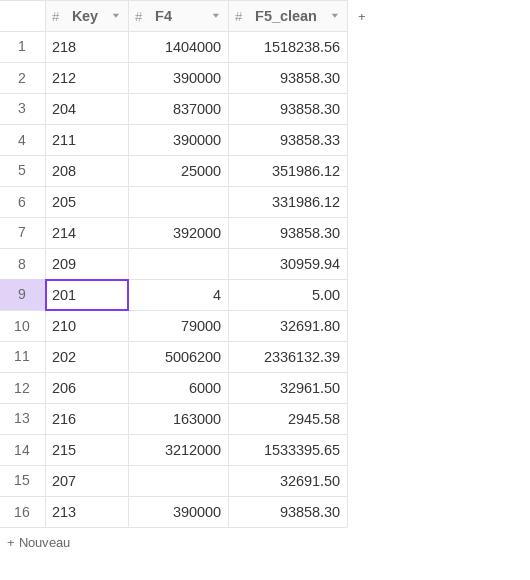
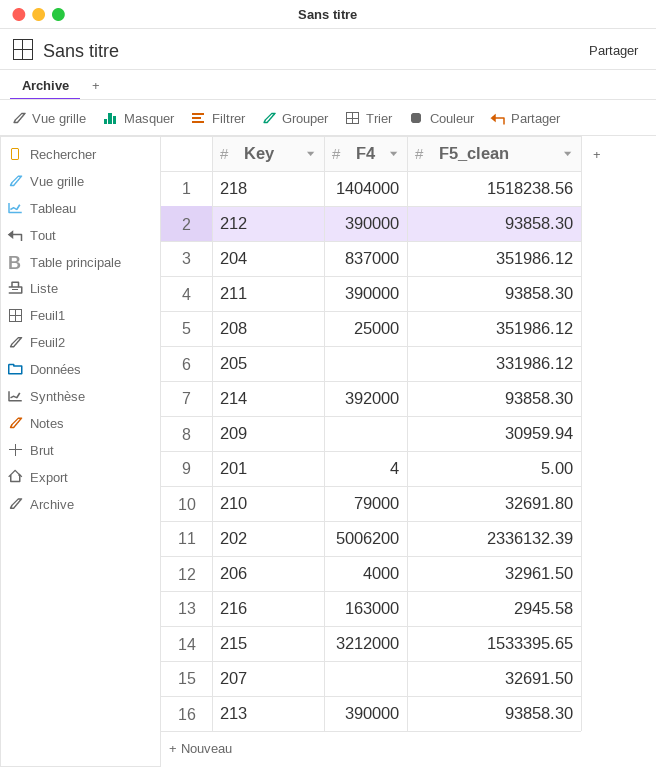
204 | F5_clean: 93858.30 -> 351986.12
211 | F5_clean: 93858.33 -> 93858.30
206 | F4: 6000 -> 4000

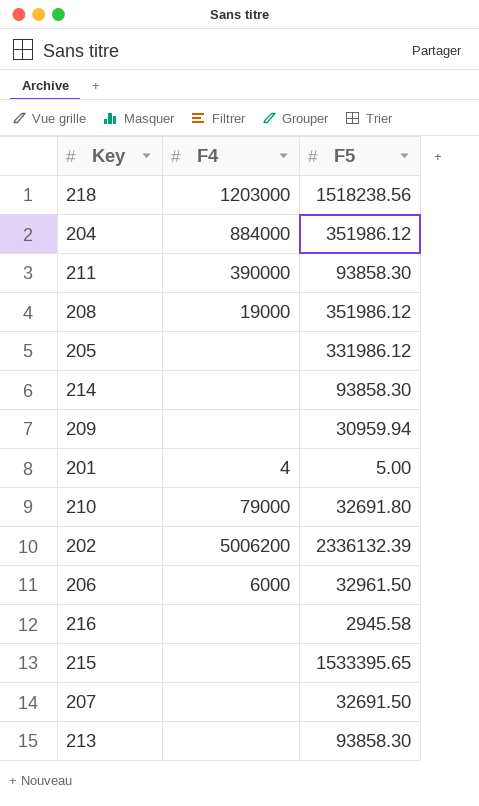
column name: F5_clean -> F5
row 212: 390000 | 93858.30 -> none
218 | F4: 1404000 -> 1203000
204 | F4: 837000 -> 884000
208 | F4: 25000 -> 19000
214 | F4: 392000 -> none
206 | F4: 4000 -> 6000
216 | F4: 163000 -> none
215 | F4: 3212000 -> none
213 | F4: 390000 -> none

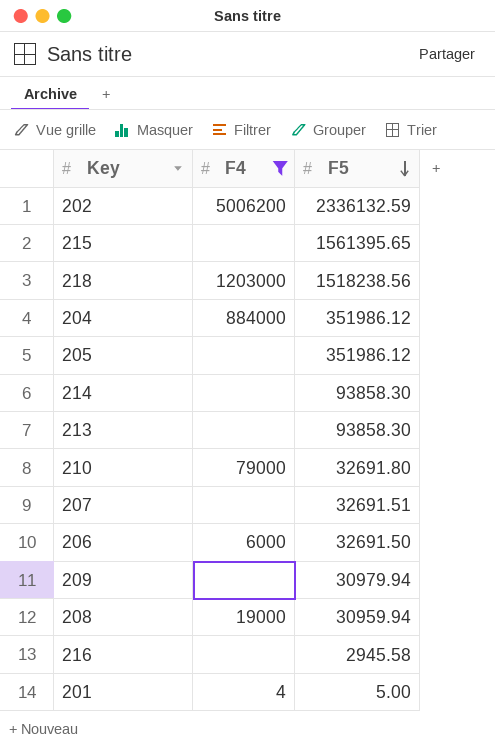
filter: none -> F4 != 390000
row order: none -> F5 descending
202 | F5: 2336132.39 -> 2336132.59
215 | F5: 1533395.65 -> 1561395.65
205 | F5: 331986.12 -> 351986.12
207 | F5: 32691.50 -> 32691.51
206 | F5: 32961.50 -> 32691.50
209 | F5: 30959.94 -> 30979.94
208 | F5: 351986.12 -> 30959.94

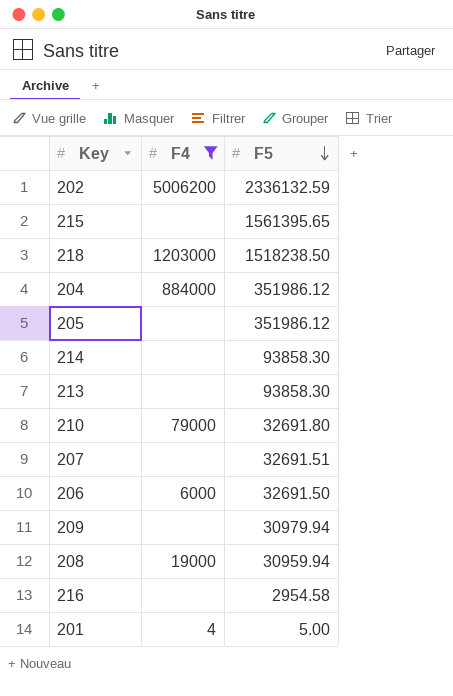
218 | F5: 1518238.56 -> 1518238.50
216 | F5: 2945.58 -> 2954.58

